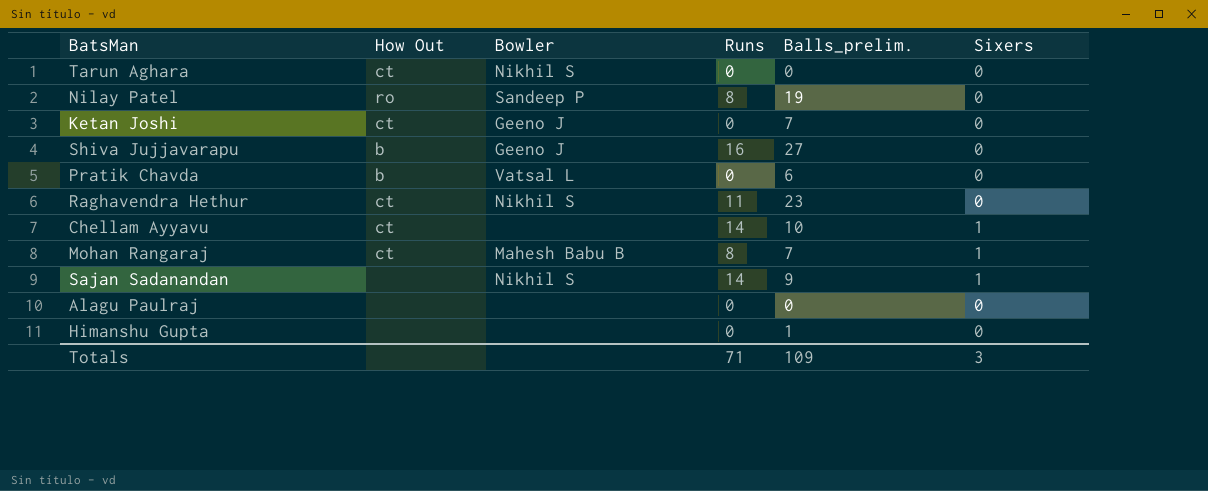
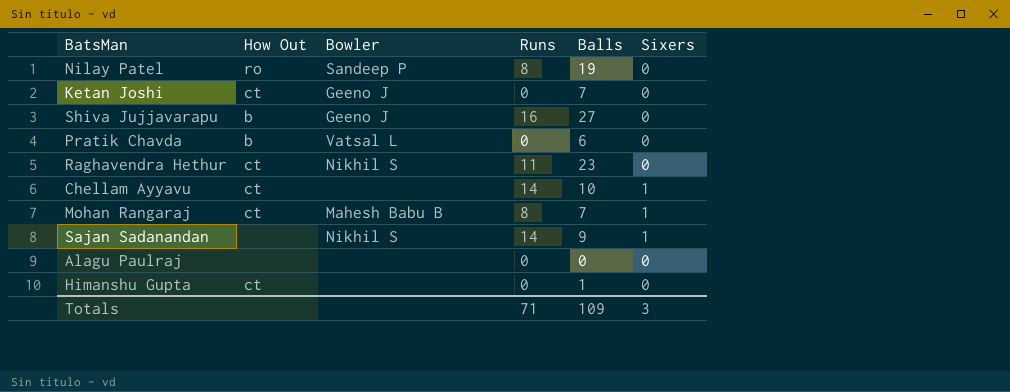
column name: Balls_prelim. -> Balls
row Tarun Aghara: ct | Nikhil S | 0 | 0 | 0 -> none
Himanshu Gupta | How Out: none -> ct

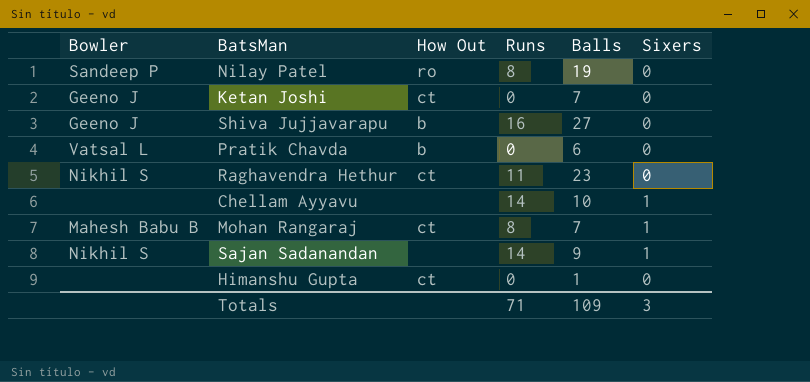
column Bowler | position: 3 -> 1
row Alagu Paulraj: none | none | 0 | 0 | 0 -> none
Chellam Ayyavu | How Out: ct -> none

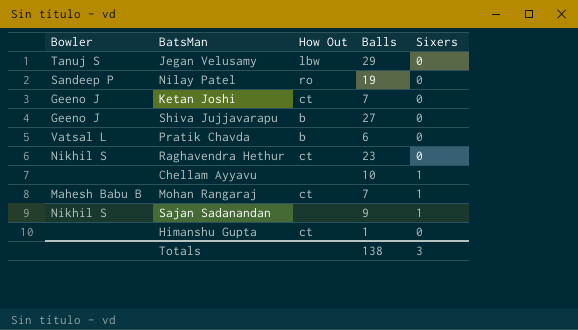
column Runs | position: 4 -> none
row Jegan Velusamy: none -> Tanuj S | lbw | 29 | 0
Totals | Balls: 109 -> 138

